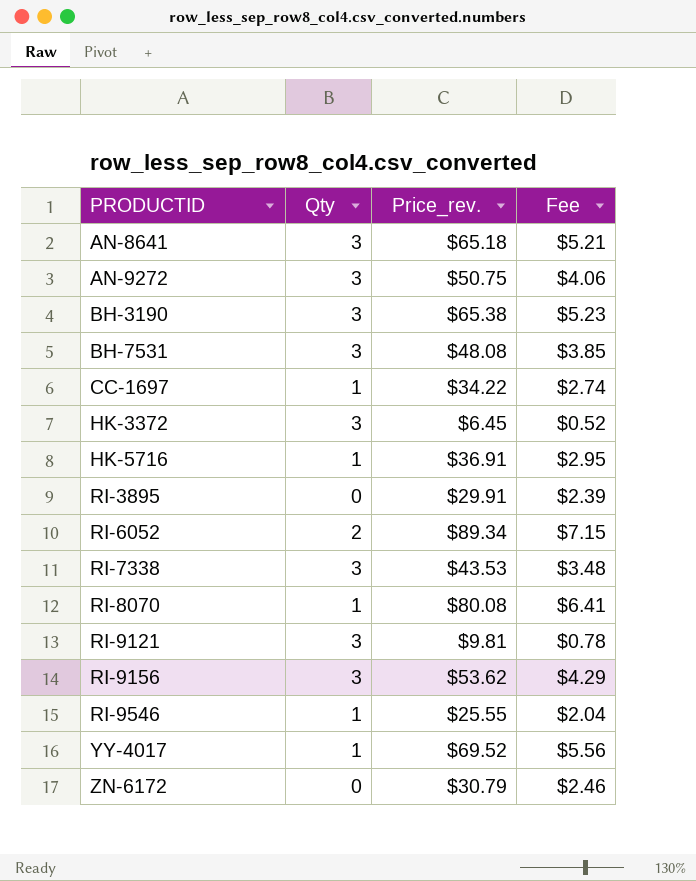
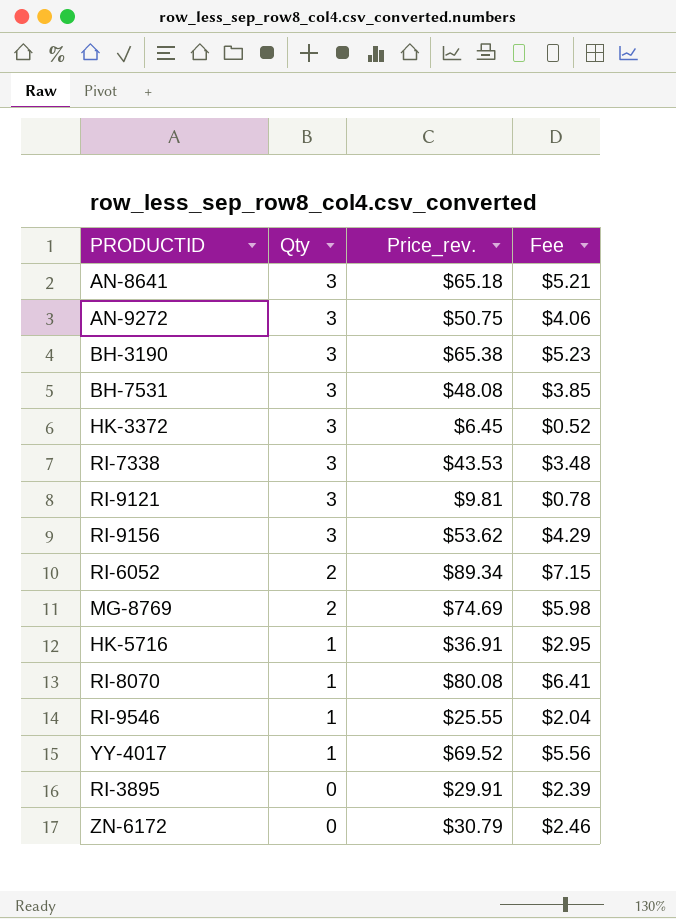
row order: PRODUCTID ascending -> Qty descending
row CC-1697: 1 | $34.22 | $2.74 -> none
row MG-8769: none -> 2 | $74.69 | $5.98

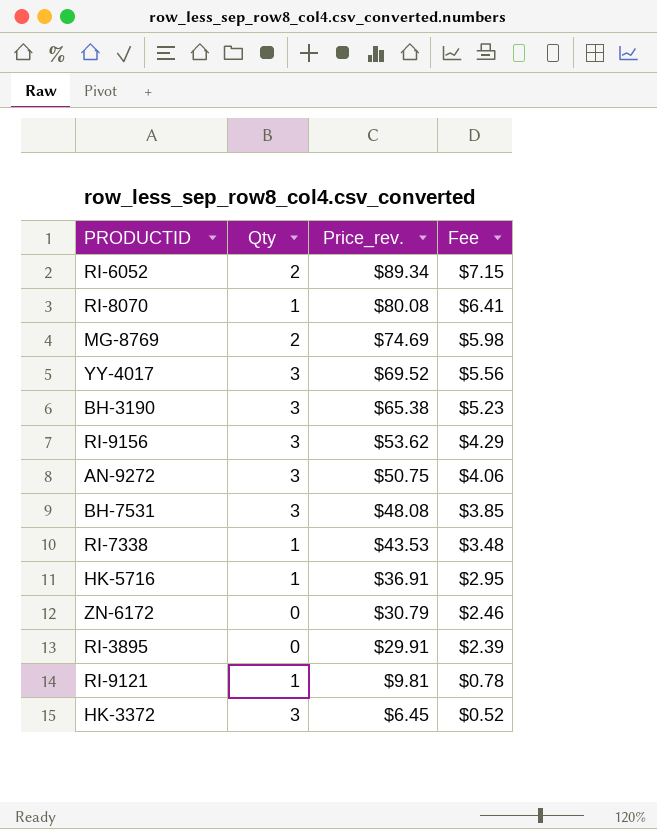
row order: Qty descending -> Price_rev. descending
row AN-8641: 3 | $65.18 | $5.21 -> none
row RI-9546: 1 | $25.55 | $2.04 -> none
YY-4017 | Qty: 1 -> 3
RI-7338 | Qty: 3 -> 1
RI-9121 | Qty: 3 -> 1

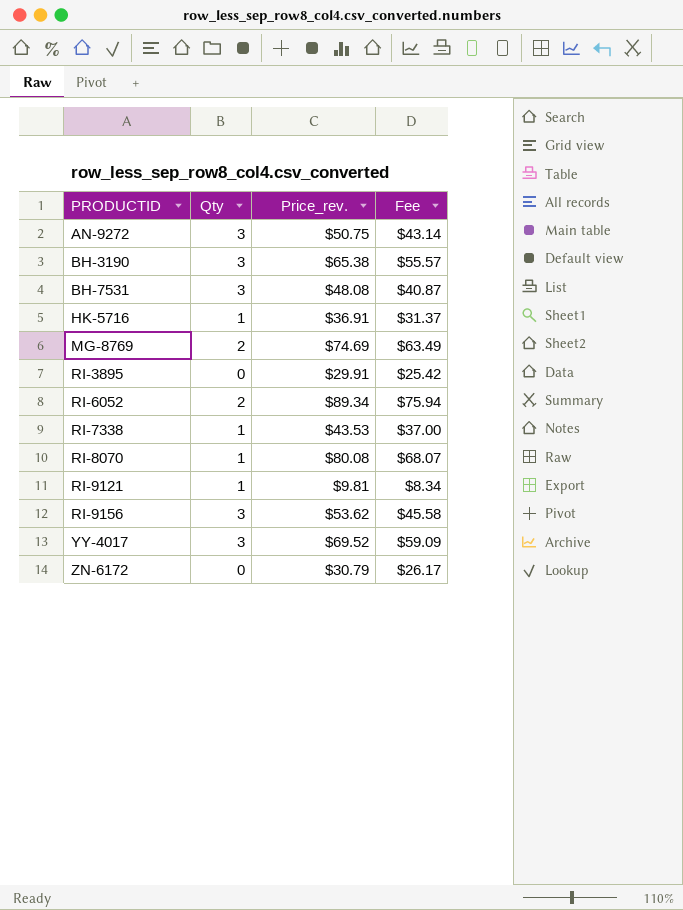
row order: Price_rev. descending -> PRODUCTID ascending
column Fee | formula: [Price_rev.] * 0.08 -> [Price_rev.] * 0.85
row HK-3372: 3 | $6.45 | $0.52 -> none

